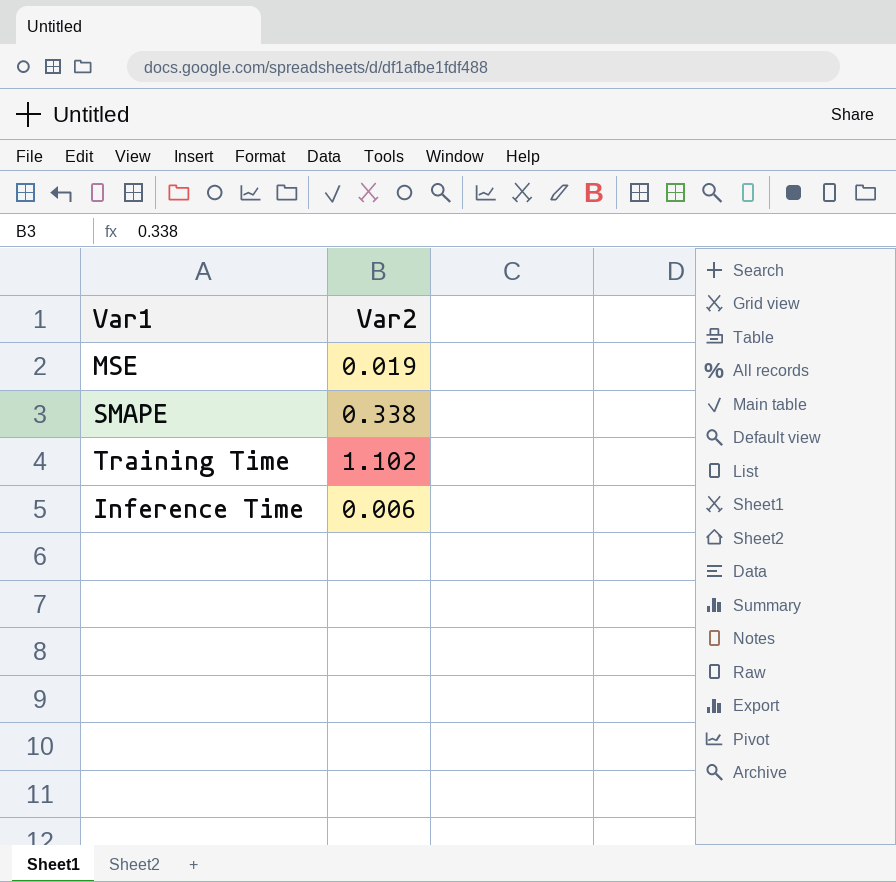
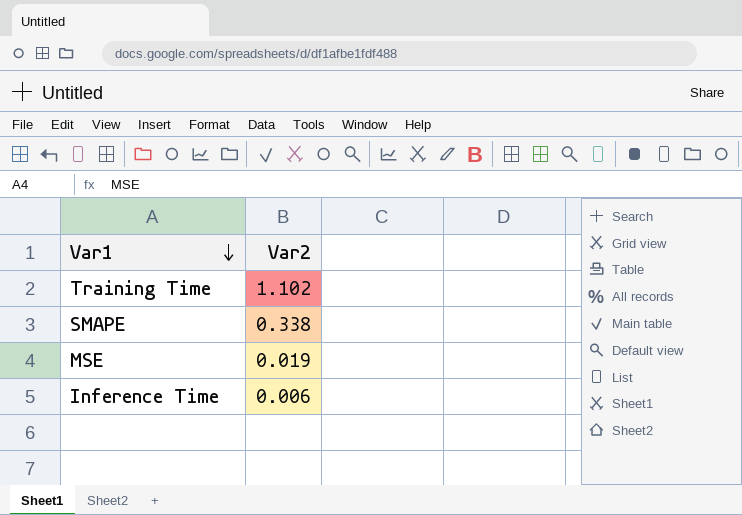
row order: none -> Var1 descending

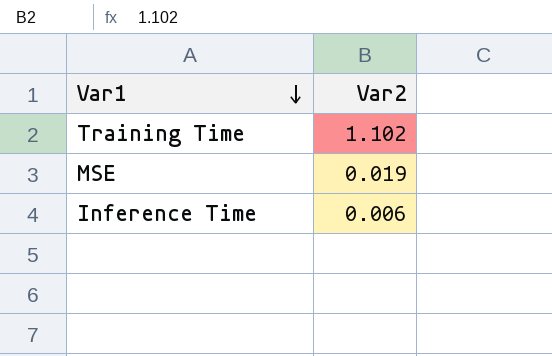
row SMAPE: 0.338 -> none

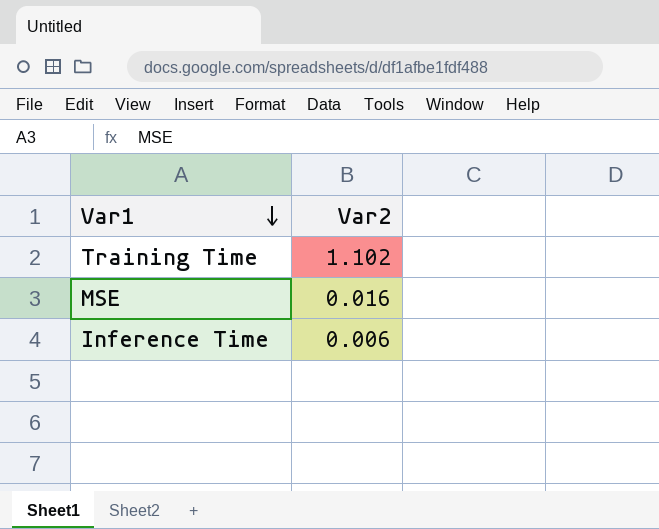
MSE | Var2: 0.019 -> 0.016

